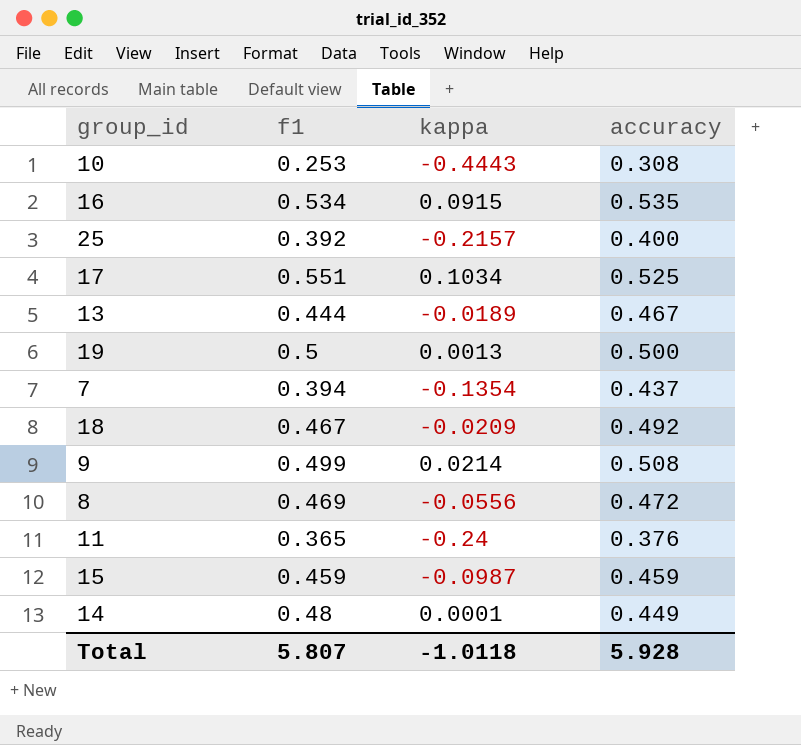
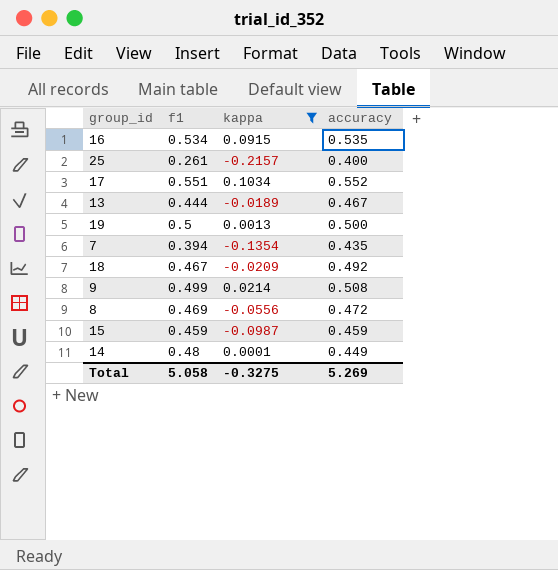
filter: none -> kappa >= -0.2157
25 | f1: 0.392 -> 0.261
17 | accuracy: 0.525 -> 0.552
7 | accuracy: 0.437 -> 0.435
Total | f1: 5.807 -> 5.058
Total | kappa: -1.0118 -> -0.3275
Total | accuracy: 5.928 -> 5.269

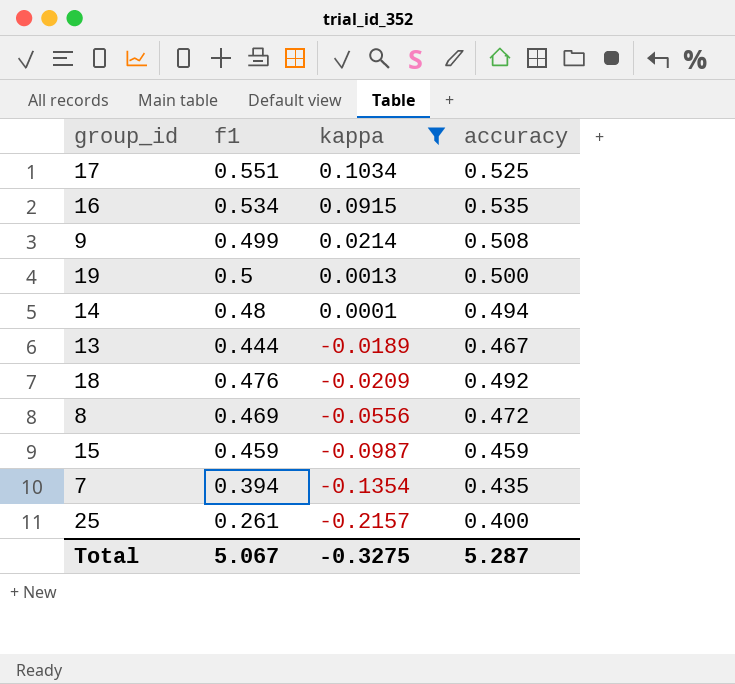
row order: none -> kappa descending
17 | accuracy: 0.552 -> 0.525
14 | accuracy: 0.449 -> 0.494
18 | f1: 0.467 -> 0.476
Total | f1: 5.058 -> 5.067
Total | accuracy: 5.269 -> 5.287

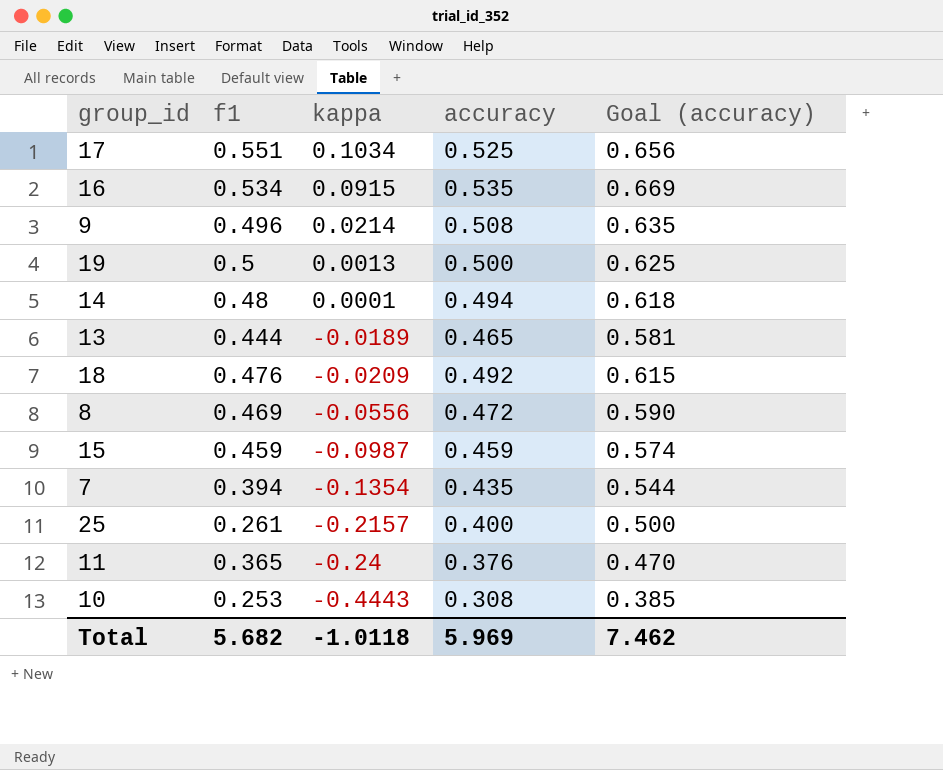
filter: kappa >= -0.2157 -> none
column Goal (accuracy) | formula: none -> [accuracy] * 1.25
9 | f1: 0.499 -> 0.496
13 | accuracy: 0.467 -> 0.465
Total | f1: 5.067 -> 5.682
Total | kappa: -0.3275 -> -1.0118
Total | accuracy: 5.287 -> 5.969

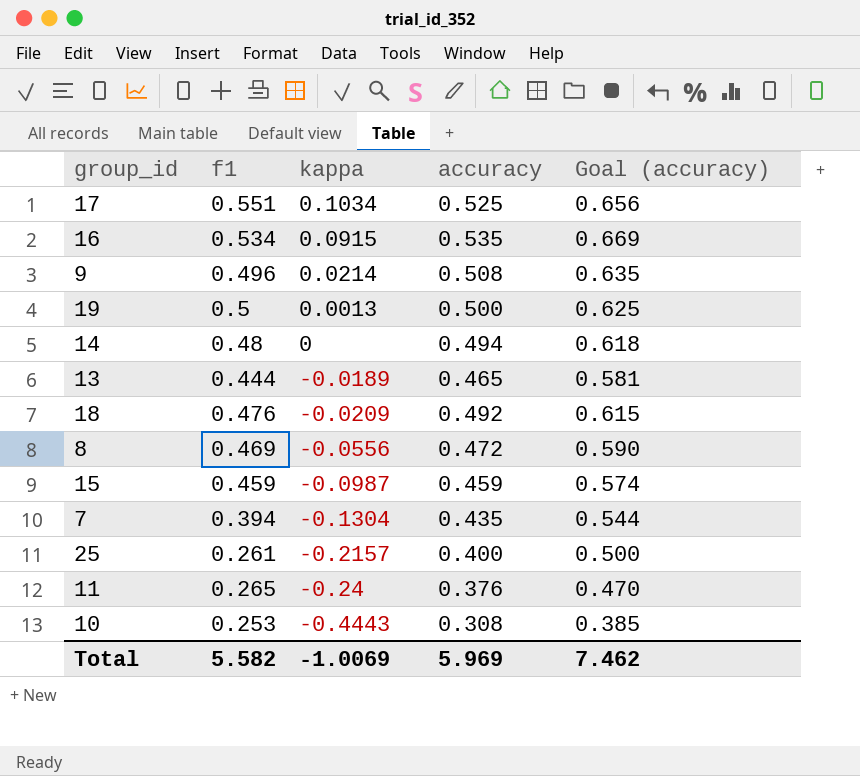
14 | kappa: 0.0001 -> 0
7 | kappa: -0.1354 -> -0.1304
11 | f1: 0.365 -> 0.265
Total | f1: 5.682 -> 5.582
Total | kappa: -1.0118 -> -1.0069

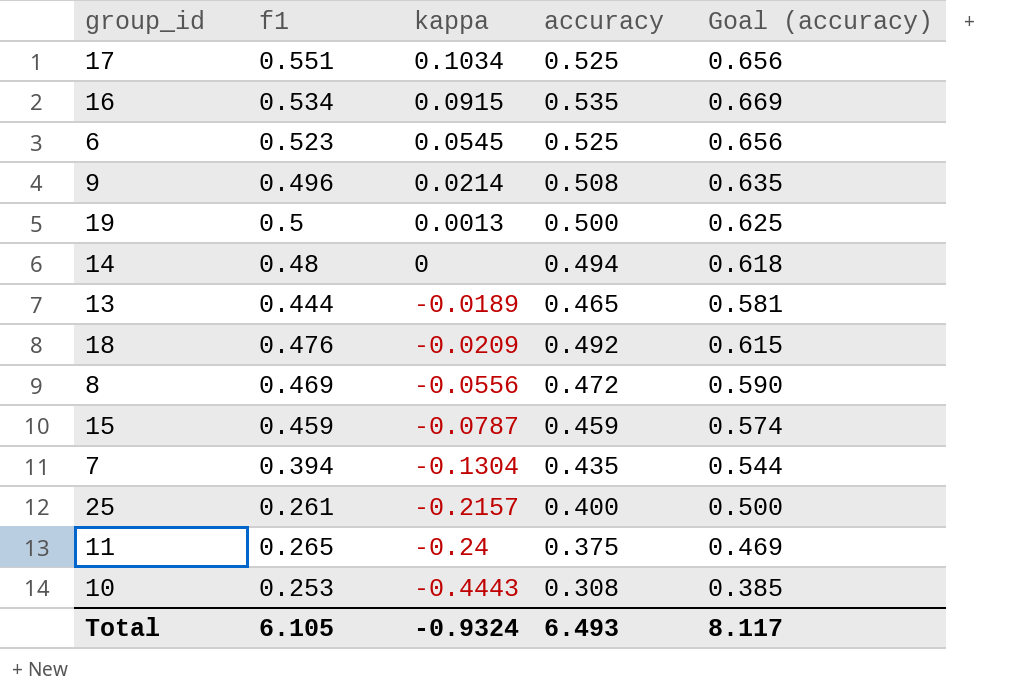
row 6: none -> 0.523 | 0.0545 | 0.525 | 0.656
15 | kappa: -0.0987 -> -0.0787
11 | accuracy: 0.376 -> 0.375
11 | Goal (accuracy): 0.470 -> 0.469
Total | f1: 5.582 -> 6.105
Total | kappa: -1.0069 -> -0.9324
Total | accuracy: 5.969 -> 6.493
Total | Goal (accuracy): 7.462 -> 8.117

